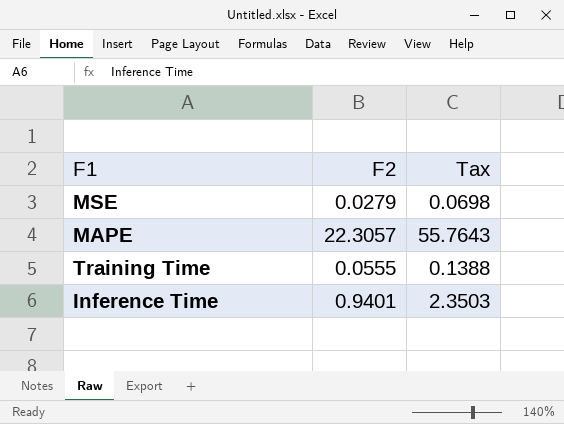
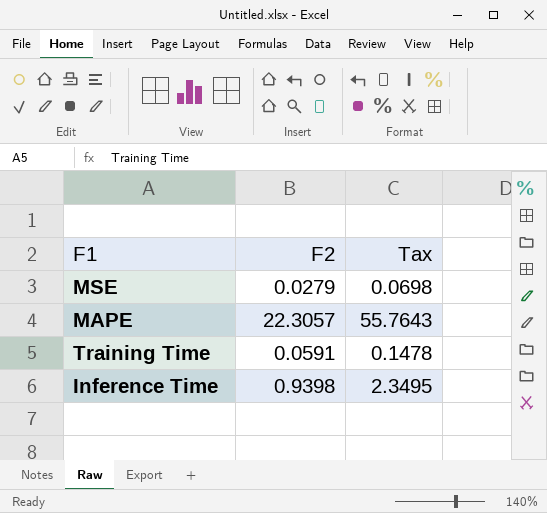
Training Time | F2: 0.0555 -> 0.0591
Training Time | Tax: 0.1388 -> 0.1478
Inference Time | F2: 0.9401 -> 0.9398
Inference Time | Tax: 2.3503 -> 2.3495

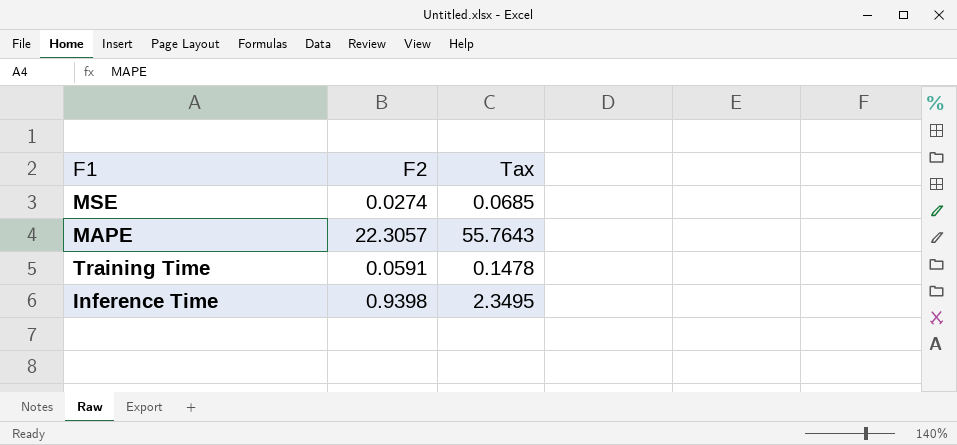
MSE | F2: 0.0279 -> 0.0274
MSE | Tax: 0.0698 -> 0.0685

